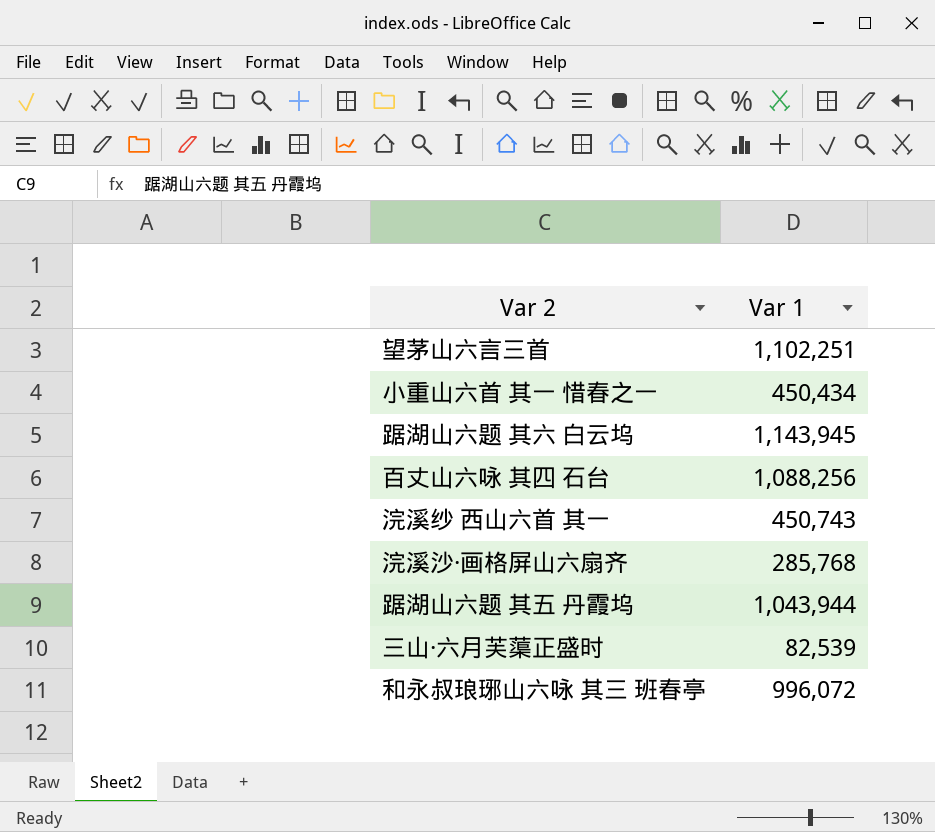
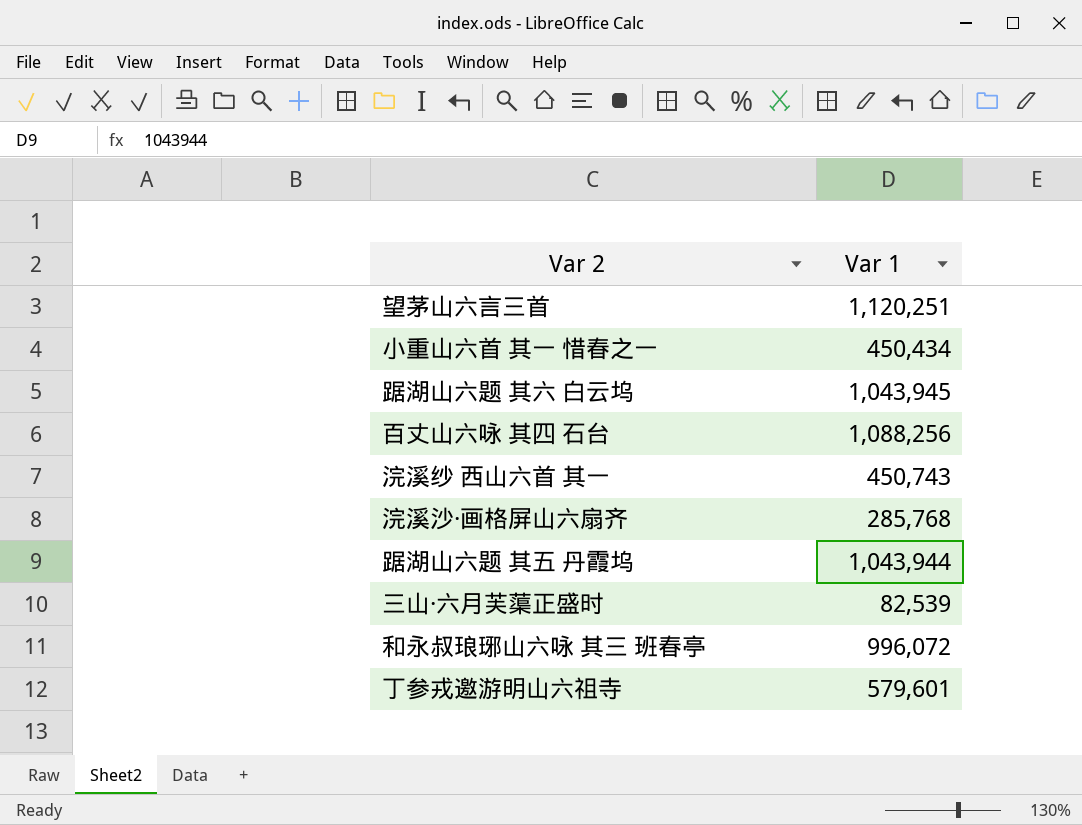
望茅山六言三首 | Var 1: 1,102,251 -> 1,120,251
踞湖山六题 其六 白云坞 | Var 1: 1,143,945 -> 1,043,945
row 丁参戎邀游明山六祖寺: none -> 579,601

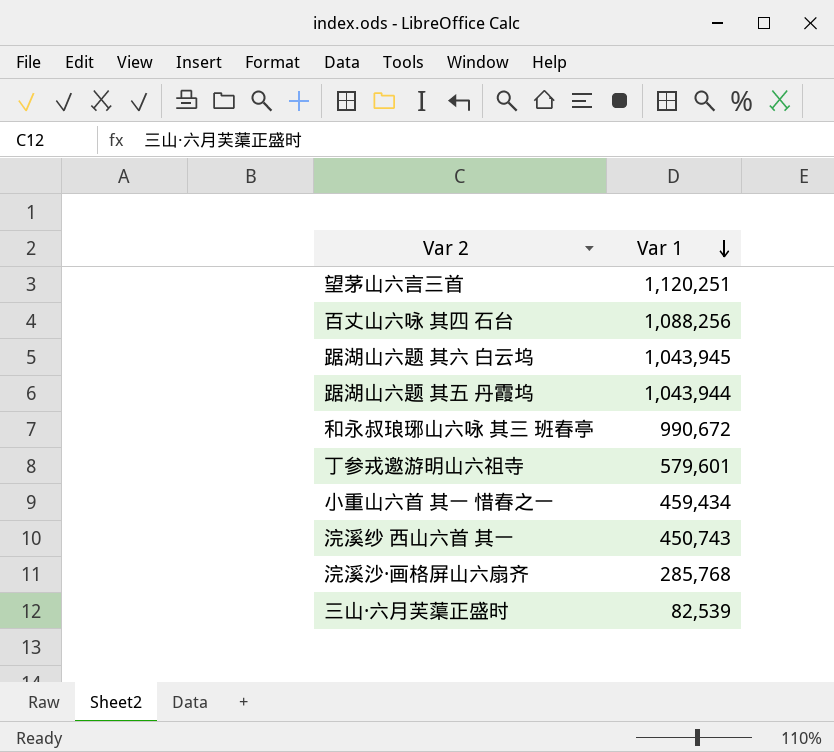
row order: none -> Var 1 descending
和永叔琅琊山六咏 其三 班春亭 | Var 1: 996,072 -> 990,672
小重山六首 其一 惜春之一 | Var 1: 450,434 -> 459,434

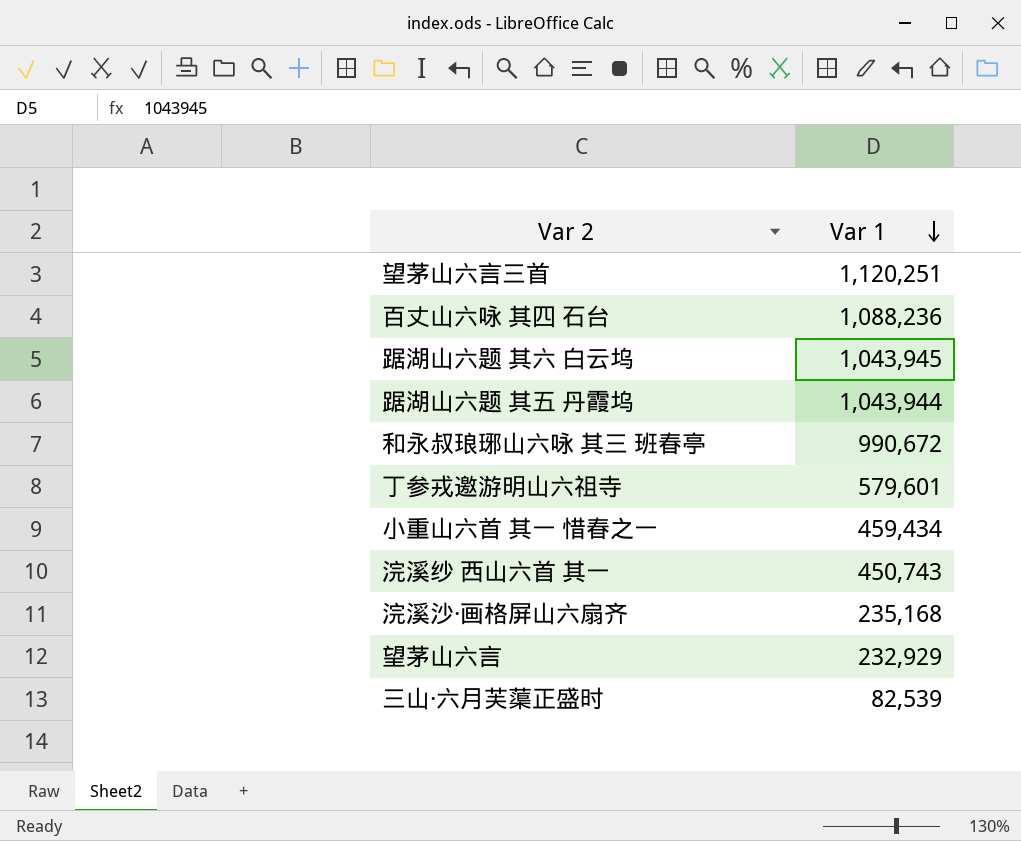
百丈山六咏 其四 石台 | Var 1: 1,088,256 -> 1,088,236
浣溪沙·画格屏山六扇齐 | Var 1: 285,768 -> 235,168
row 望茅山六言: none -> 232,929

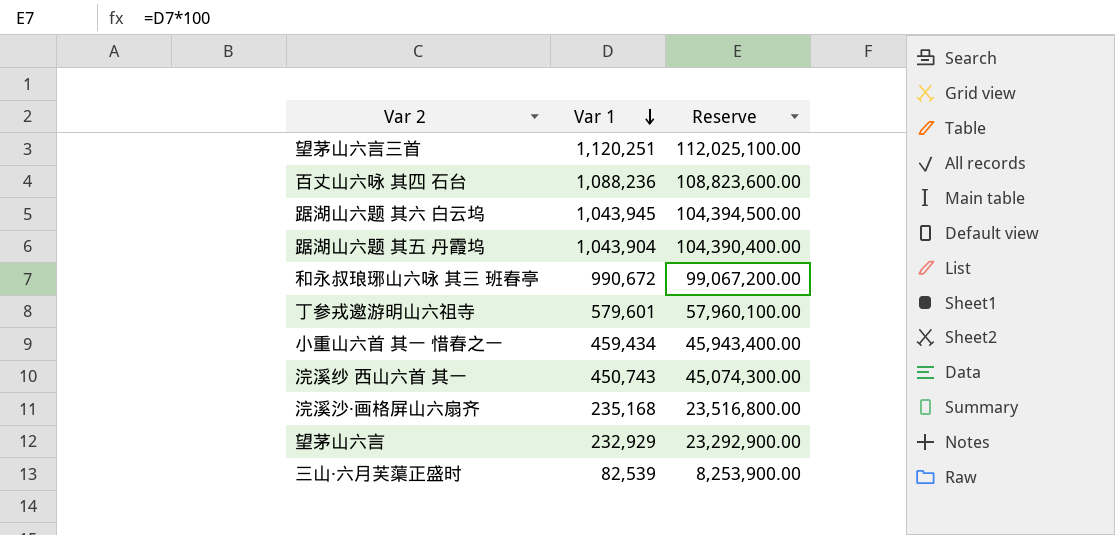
column Reserve | formula: none -> [Var 1] * 100
踞湖山六题 其五 丹霞坞 | Var 1: 1,043,944 -> 1,043,904

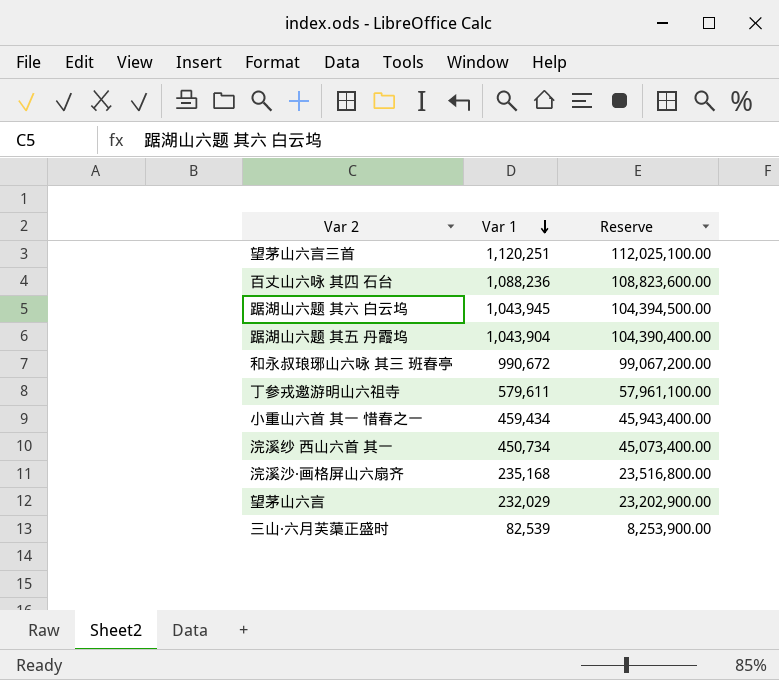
丁参戎邀游明山六祖寺 | Var 1: 579,601 -> 579,611
丁参戎邀游明山六祖寺 | Reserve: 57,960,100.00 -> 57,961,100.00
浣溪纱 西山六首 其一 | Var 1: 450,743 -> 450,734
浣溪纱 西山六首 其一 | Reserve: 45,074,300.00 -> 45,073,400.00
望茅山六言 | Var 1: 232,929 -> 232,029
望茅山六言 | Reserve: 23,292,900.00 -> 23,202,900.00

